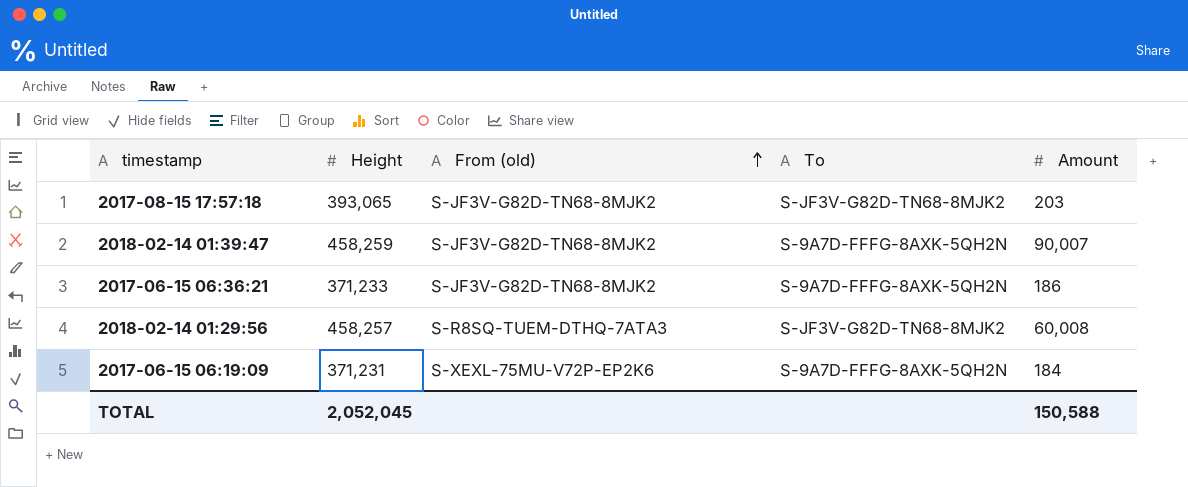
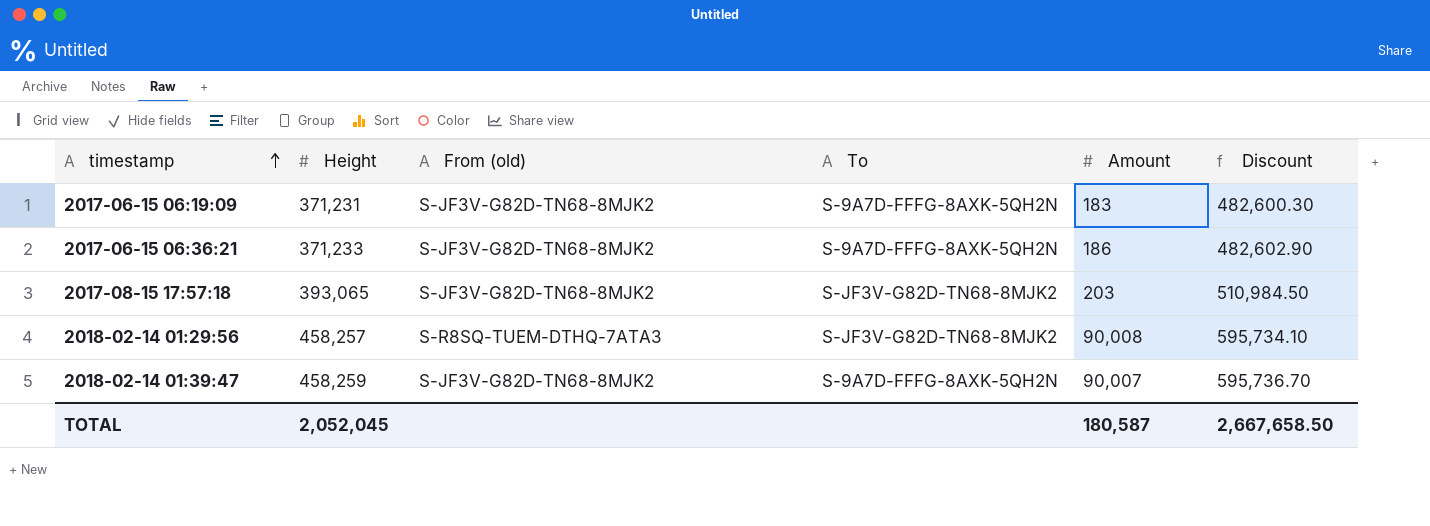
row order: From (old) ascending -> timestamp ascending
column Discount | formula: none -> [Height] * 1.3
2017-06-15 06:19:09 | From (old): S-XEXL-75MU-V72P-EP2K6 -> S-JF3V-G82D-TN68-8MJK2
2017-06-15 06:19:09 | Amount: 184 -> 183
2018-02-14 01:29:56 | Amount: 60,008 -> 90,008
TOTAL | Amount: 150,588 -> 180,587

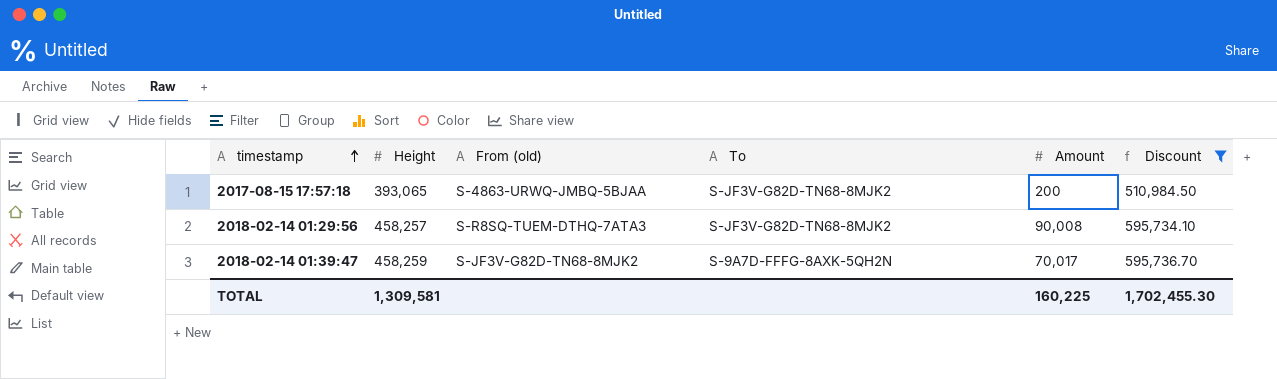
filter: none -> Discount >= 510,984.50
2017-08-15 17:57:18 | From (old): S-JF3V-G82D-TN68-8MJK2 -> S-4863-URWQ-JMBQ-5BJAA
2017-08-15 17:57:18 | Amount: 203 -> 200
2018-02-14 01:39:47 | Amount: 90,007 -> 70,017
TOTAL | Height: 2,052,045 -> 1,309,581
TOTAL | Amount: 180,587 -> 160,225
TOTAL | Discount: 2,667,658.50 -> 1,702,455.30

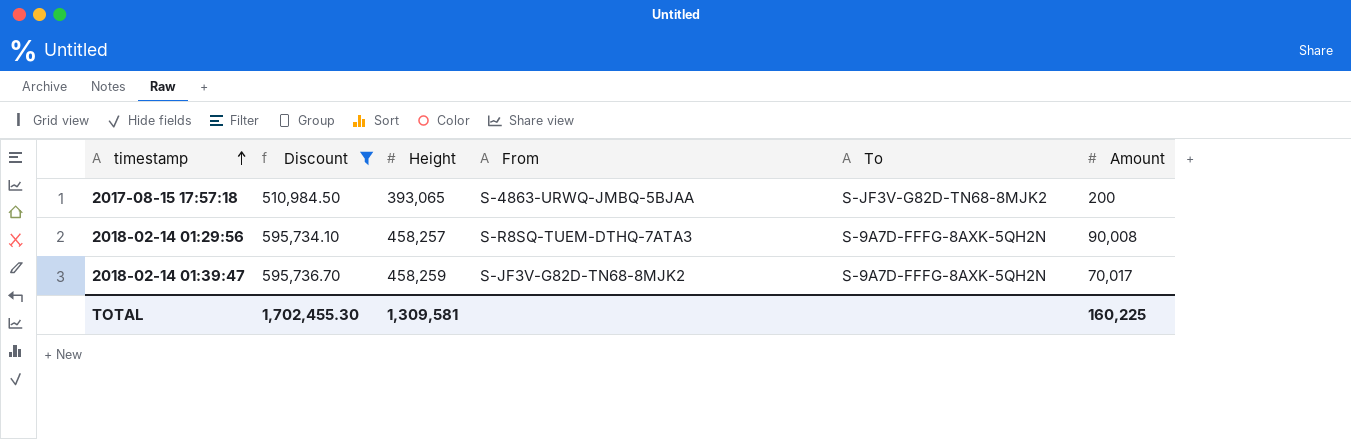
column Discount | position: 6 -> 2
column name: From (old) -> From
2018-02-14 01:29:56 | To: S-JF3V-G82D-TN68-8MJK2 -> S-9A7D-FFFG-8AXK-5QH2N

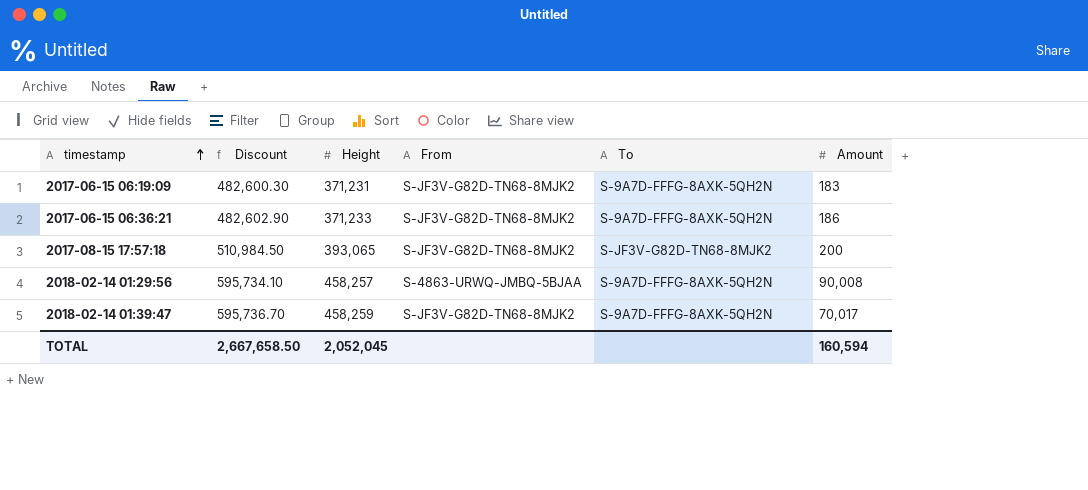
filter: Discount >= 510,984.50 -> none
2017-08-15 17:57:18 | From: S-4863-URWQ-JMBQ-5BJAA -> S-JF3V-G82D-TN68-8MJK2
2018-02-14 01:29:56 | From: S-R8SQ-TUEM-DTHQ-7ATA3 -> S-4863-URWQ-JMBQ-5BJAA
TOTAL | Discount: 1,702,455.30 -> 2,667,658.50
TOTAL | Height: 1,309,581 -> 2,052,045
TOTAL | Amount: 160,225 -> 160,594

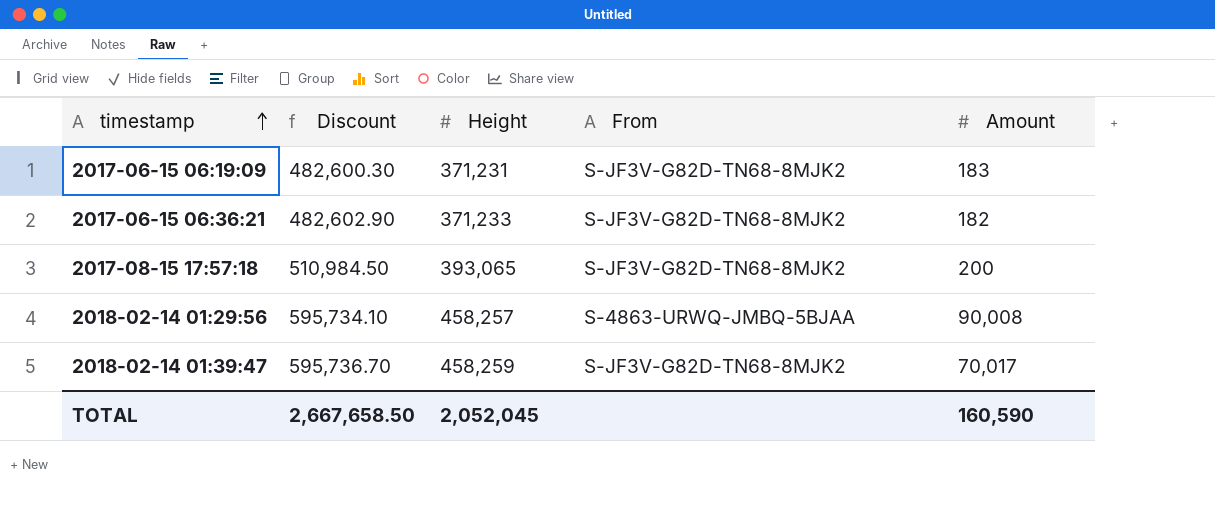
column To | position: 5 -> none
2017-06-15 06:36:21 | Amount: 186 -> 182
TOTAL | Amount: 160,594 -> 160,590

